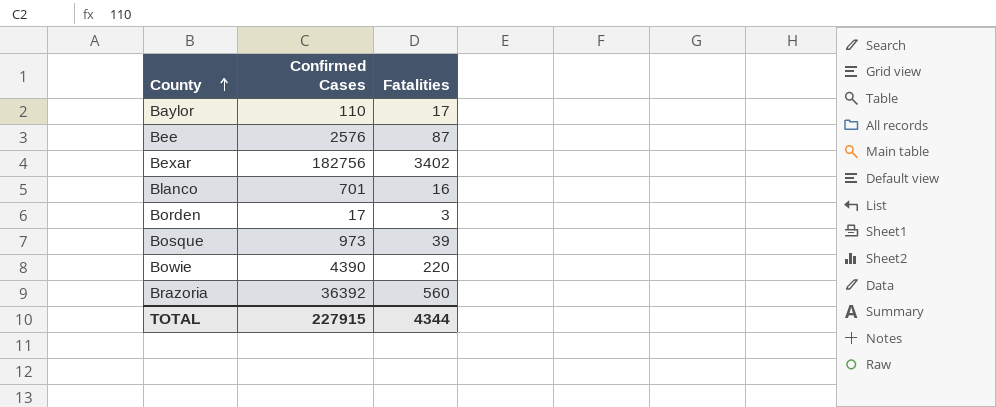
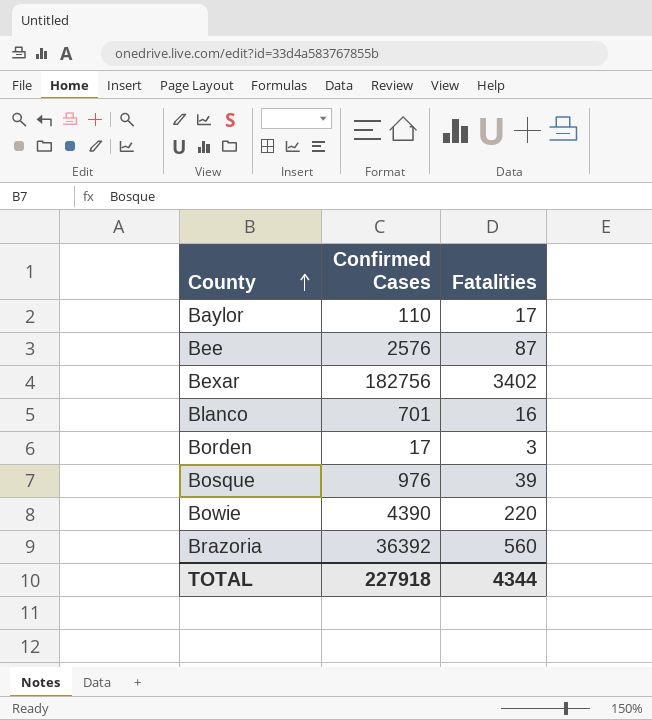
Bosque | Confirmed Cases: 973 -> 976
TOTAL | Confirmed Cases: 227915 -> 227918

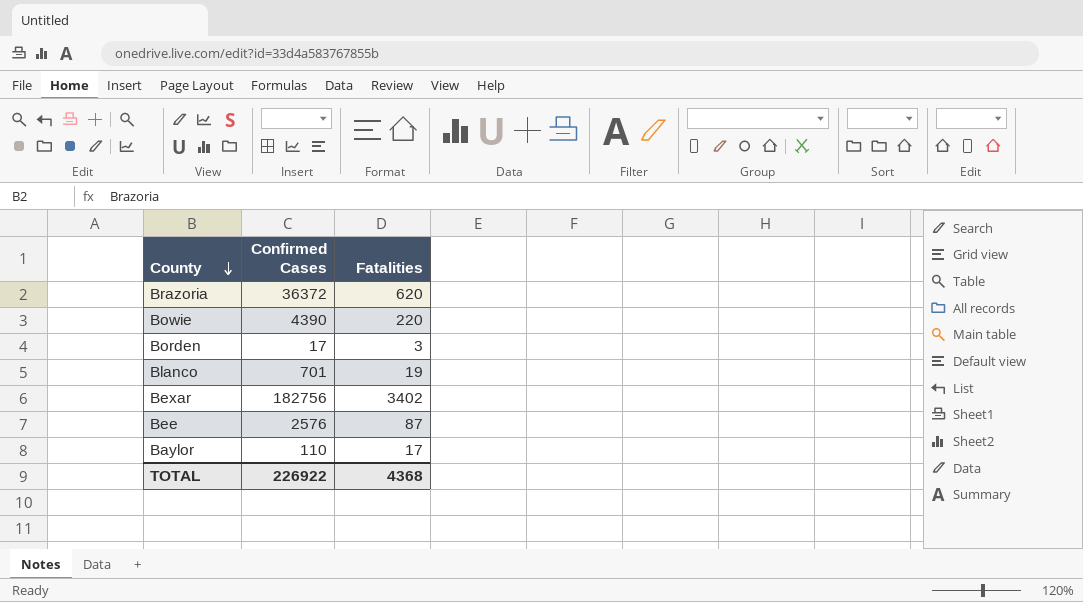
row order: County ascending -> County descending
row Bosque: 976 | 39 -> none
Brazoria | Confirmed Cases: 36392 -> 36372
Brazoria | Fatalities: 560 -> 620
Blanco | Fatalities: 16 -> 19
TOTAL | Confirmed Cases: 227918 -> 226922
TOTAL | Fatalities: 4344 -> 4368

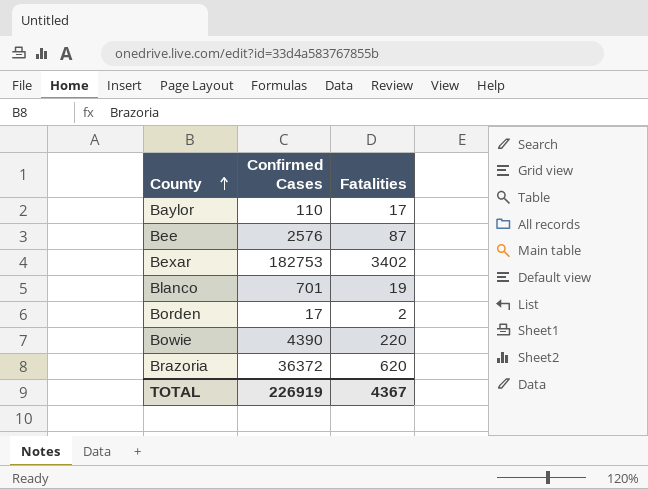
row order: County descending -> County ascending
Bexar | Confirmed Cases: 182756 -> 182753
Borden | Fatalities: 3 -> 2
TOTAL | Confirmed Cases: 226922 -> 226919
TOTAL | Fatalities: 4368 -> 4367

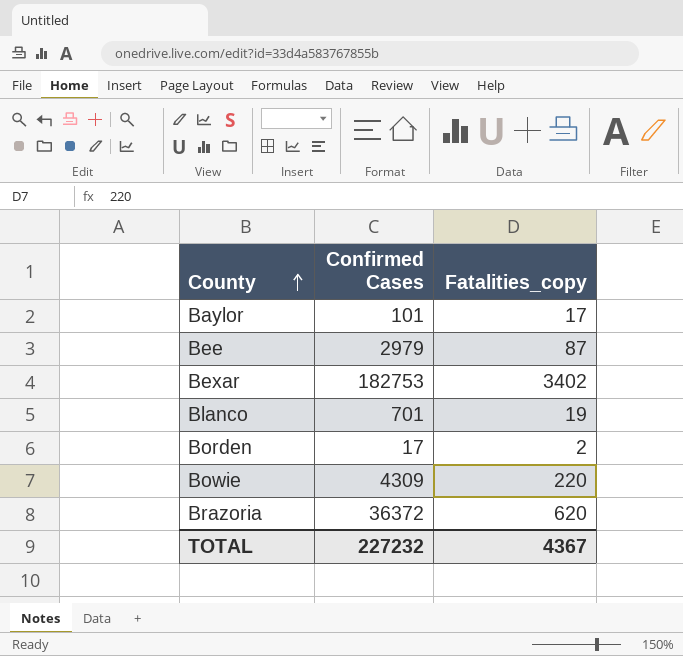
column name: Fatalities -> Fatalities_copy
Baylor | Confirmed Cases: 110 -> 101
Bee | Confirmed Cases: 2576 -> 2979
Bowie | Confirmed Cases: 4390 -> 4309
TOTAL | Confirmed Cases: 226919 -> 227232

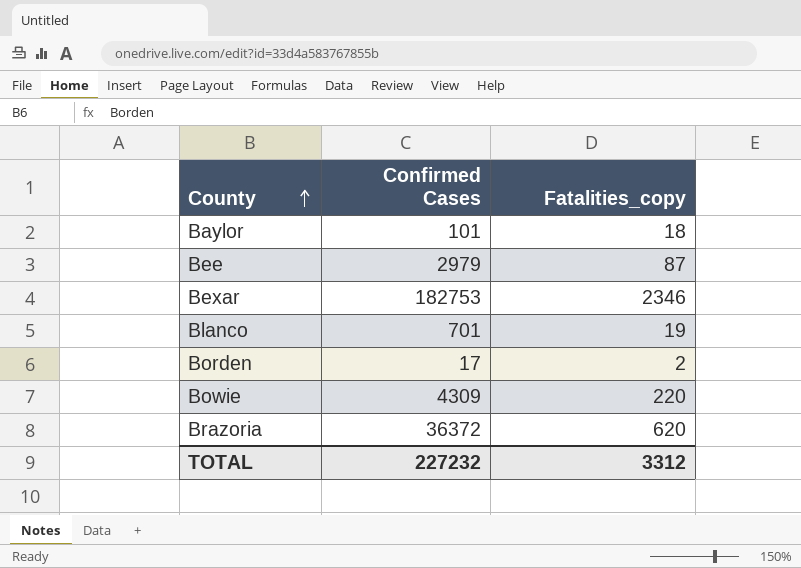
Baylor | Fatalities_copy: 17 -> 18
Bexar | Fatalities_copy: 3402 -> 2346
TOTAL | Fatalities_copy: 4367 -> 3312

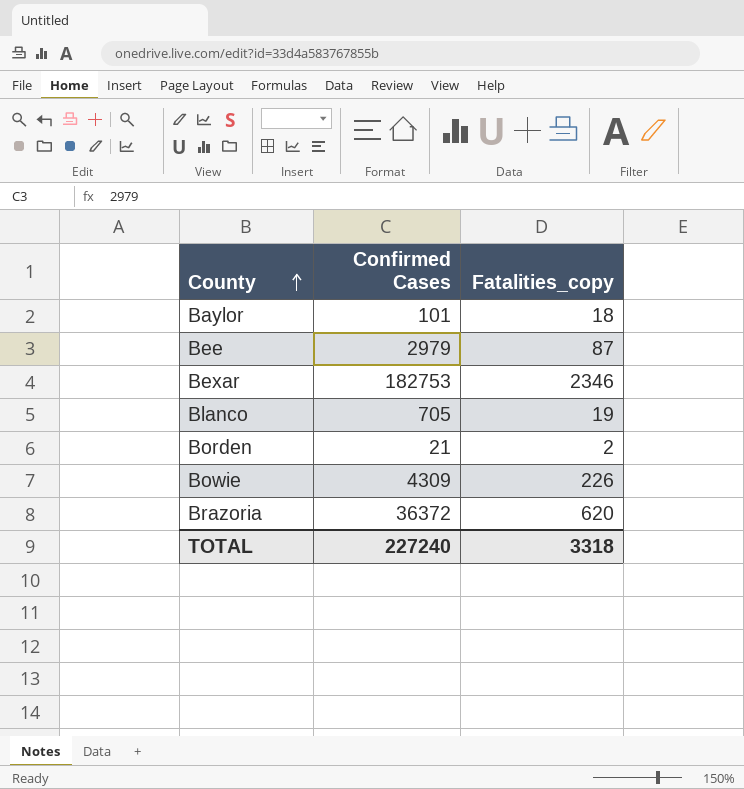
Blanco | Confirmed Cases: 701 -> 705
Borden | Confirmed Cases: 17 -> 21
Bowie | Fatalities_copy: 220 -> 226
TOTAL | Confirmed Cases: 227232 -> 227240
TOTAL | Fatalities_copy: 3312 -> 3318

